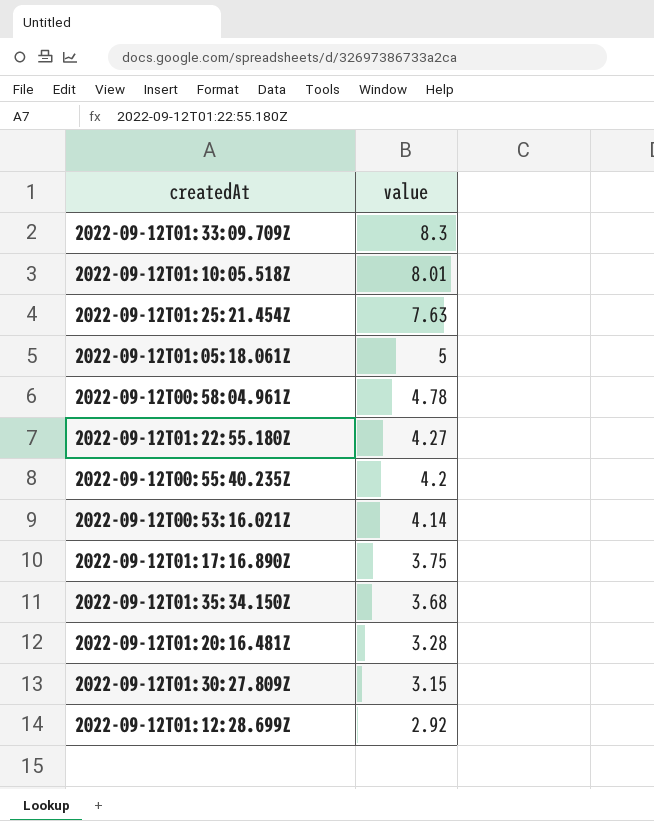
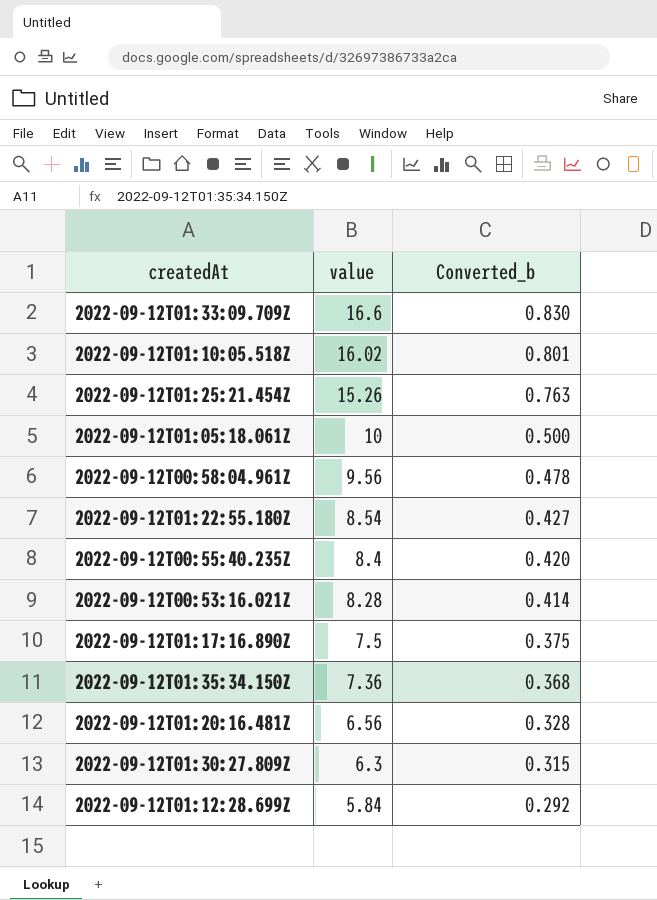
column Converted_b | formula: none -> [value] * 0.05
2022-09-12T01:33:09.709Z | value: 8.3 -> 16.6
2022-09-12T01:10:05.518Z | value: 8.01 -> 16.02
2022-09-12T01:25:21.454Z | value: 7.63 -> 15.26
2022-09-12T01:05:18.061Z | value: 5 -> 10
2022-09-12T00:58:04.961Z | value: 4.78 -> 9.56
2022-09-12T01:22:55.180Z | value: 4.27 -> 8.54
2022-09-12T00:55:40.235Z | value: 4.2 -> 8.4
2022-09-12T00:53:16.021Z | value: 4.14 -> 8.28
2022-09-12T01:17:16.890Z | value: 3.75 -> 7.5
2022-09-12T01:35:34.150Z | value: 3.68 -> 7.36
2022-09-12T01:20:16.481Z | value: 3.28 -> 6.56
2022-09-12T01:30:27.809Z | value: 3.15 -> 6.3
2022-09-12T01:12:28.699Z | value: 2.92 -> 5.84

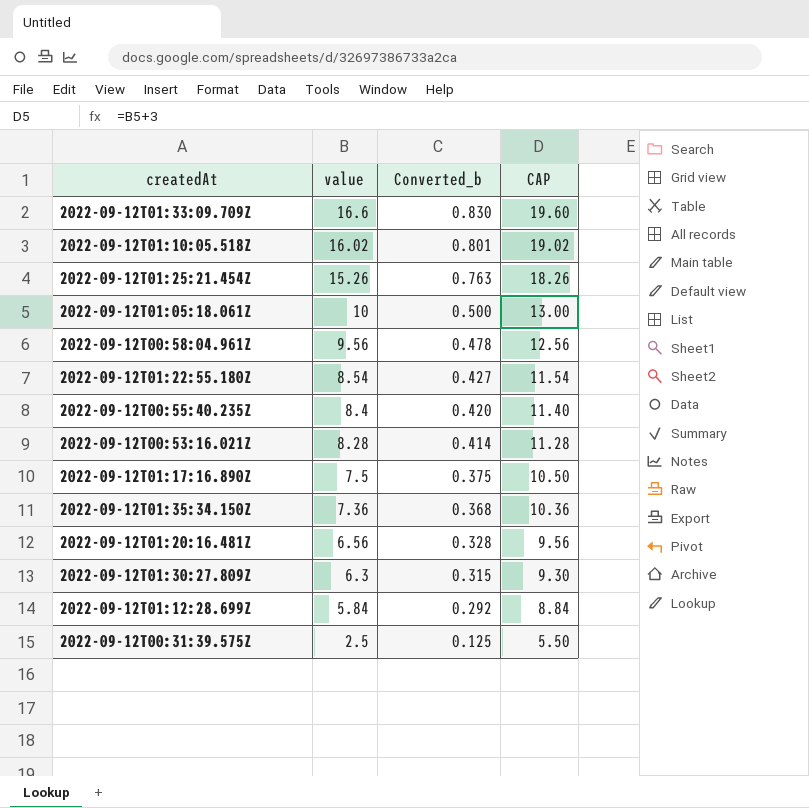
column CAP | formula: none -> [value] + 3
row 2022-09-12T00:31:39.575Z: none -> 2.5 | 0.125 | 5.50

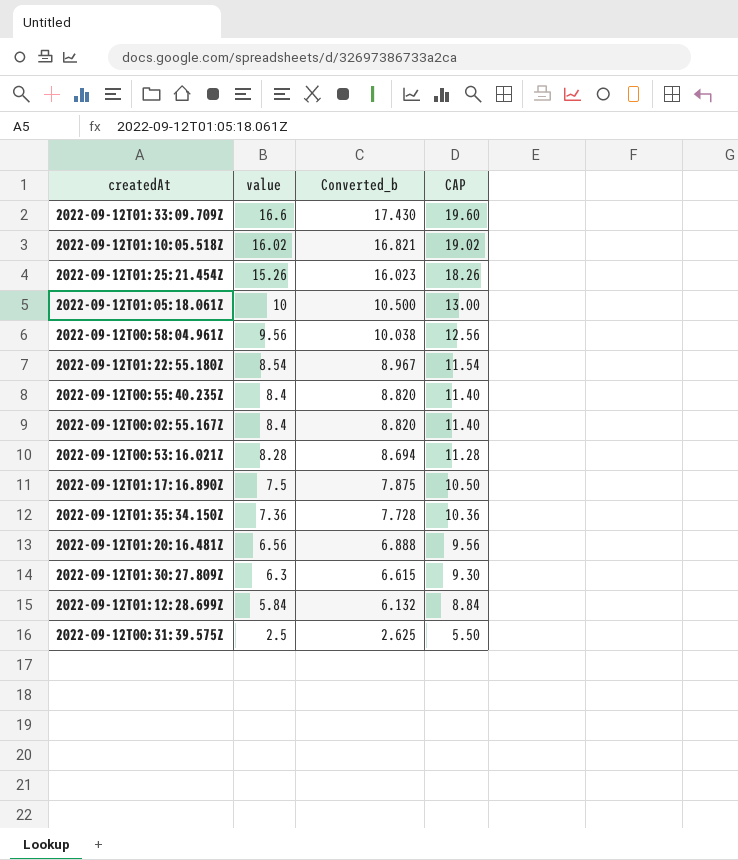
column Converted_b | formula: [value] * 0.05 -> [value] * 1.05
row 2022-09-12T00:02:55.167Z: none -> 8.4 | 8.820 | 11.40

